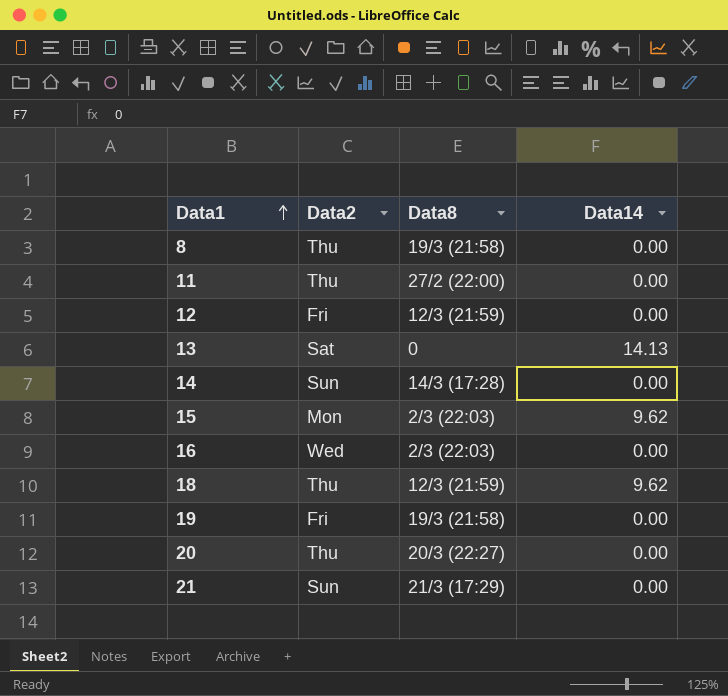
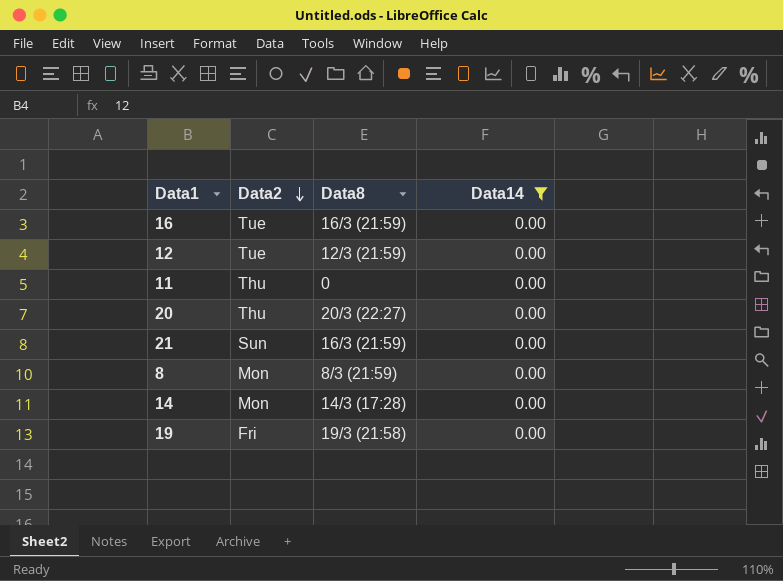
filter: none -> Data14 = 0.00
row order: Data1 ascending -> Data2 descending
16 | Data2: Wed -> Tue
16 | Data8: 2/3 (22:03) -> 16/3 (21:59)
12 | Data2: Fri -> Tue
11 | Data8: 27/2 (22:00) -> 0
21 | Data8: 21/3 (17:29) -> 16/3 (21:59)
8 | Data2: Thu -> Mon
8 | Data8: 19/3 (21:58) -> 8/3 (21:59)
14 | Data2: Sun -> Mon

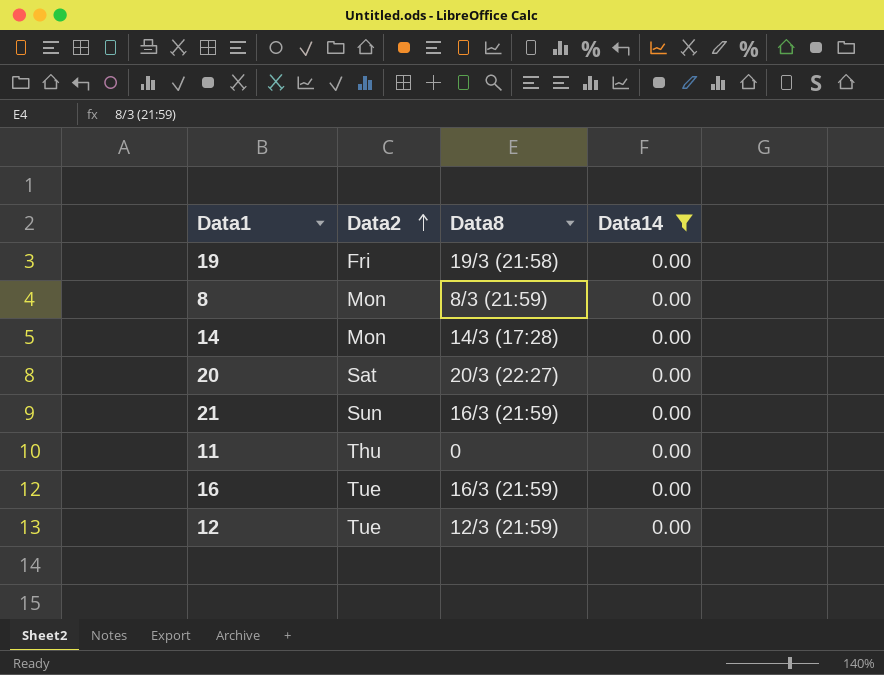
row order: Data2 descending -> Data2 ascending
20 | Data2: Thu -> Sat

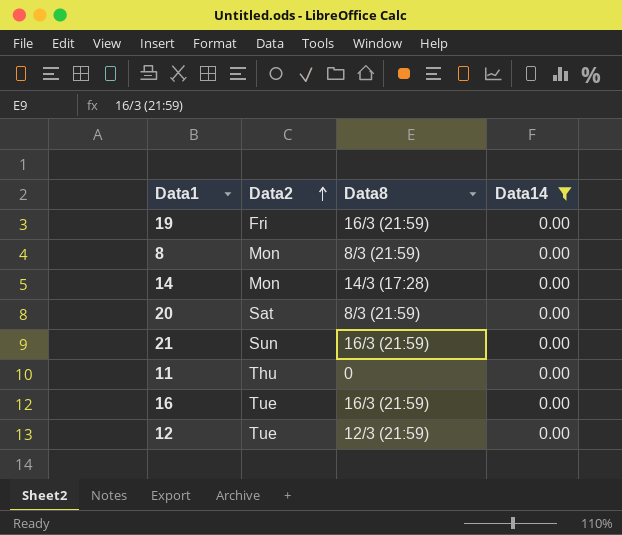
19 | Data8: 19/3 (21:58) -> 16/3 (21:59)
20 | Data8: 20/3 (22:27) -> 8/3 (21:59)

